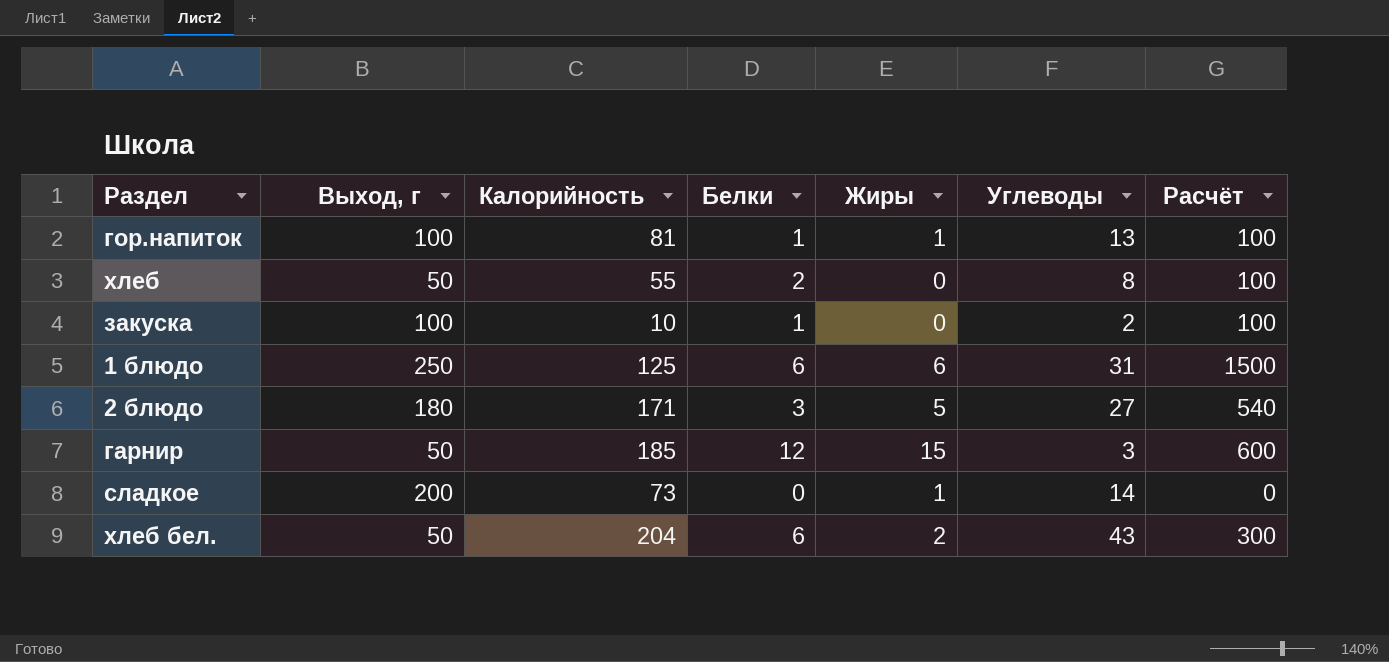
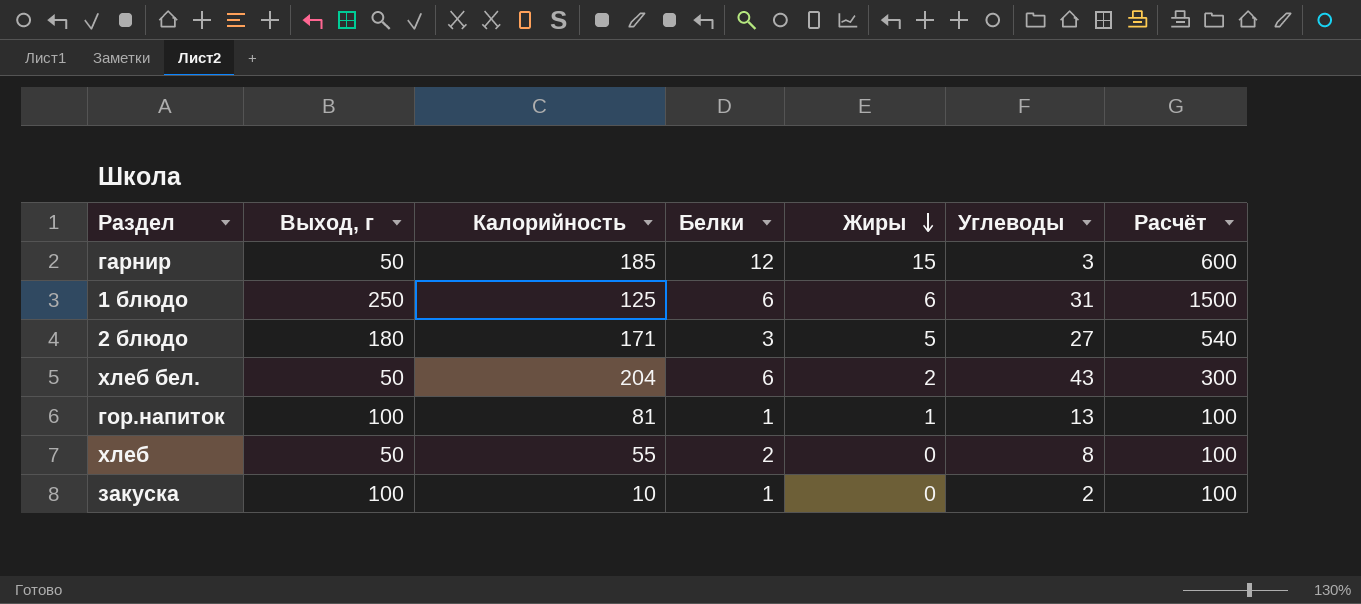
row order: none -> Жиры descending
row сладкое: 200 | 73 | 0 | 1 | 14 | 0 -> none

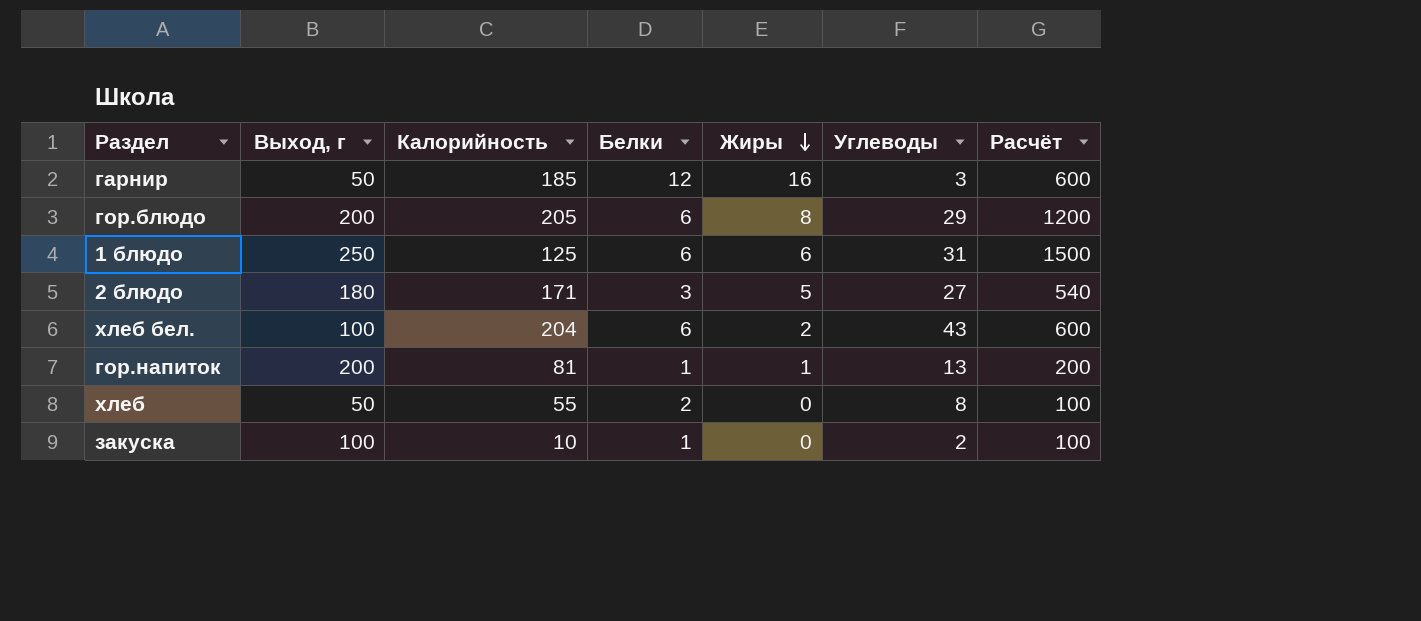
гарнир | Жиры: 15 -> 16
row гор.блюдо: none -> 200 | 205 | 6 | 8 | 29 | 1200
хлеб бел. | Выход, г: 50 -> 100
хлеб бел. | Расчёт: 300 -> 600
гор.напиток | Выход, г: 100 -> 200
гор.напиток | Расчёт: 100 -> 200

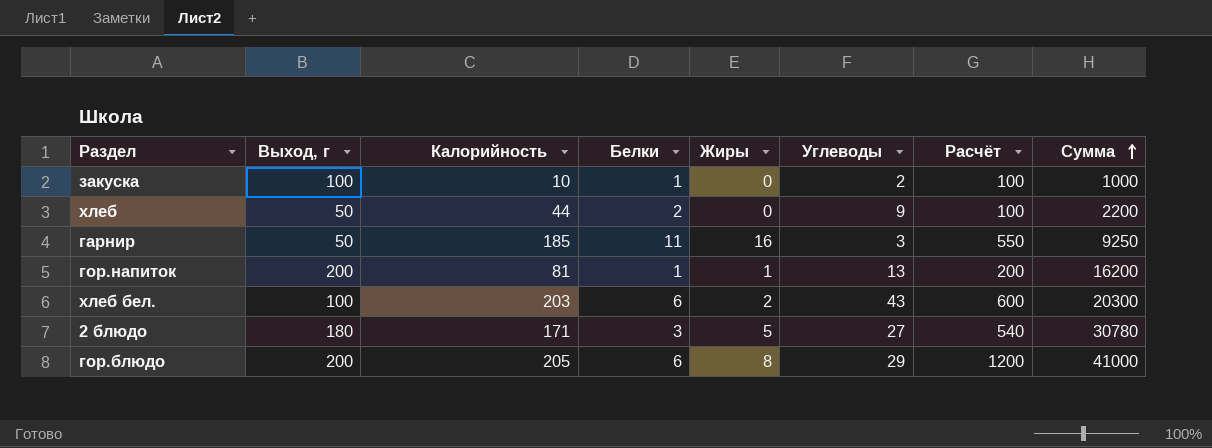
row order: Жиры descending -> Сумма ascending
column Сумма | formula: none -> [Выход, г] * [Калорийность]
row 1 блюдо: 250 | 125 | 6 | 6 | 31 | 1500 -> none
хлеб | Калорийность: 55 -> 44
хлеб | Углеводы: 8 -> 9
гарнир | Белки: 12 -> 11
гарнир | Расчёт: 600 -> 550
хлеб бел. | Калорийность: 204 -> 203

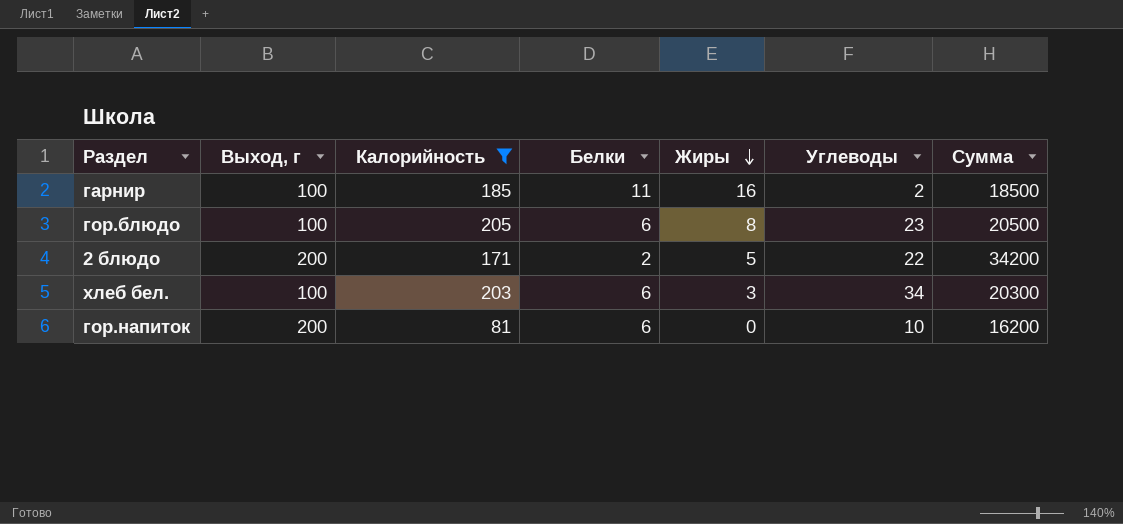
filter: none -> Калорийность >= 81
row order: Сумма ascending -> Жиры descending
column Расчёт | formula: [Выход, г] * [Белки] -> none
гарнир | Выход, г: 50 -> 100
гарнир | Углеводы: 3 -> 2
гарнир | Сумма: 9250 -> 18500
гор.блюдо | Выход, г: 200 -> 100
гор.блюдо | Углеводы: 29 -> 23
гор.блюдо | Сумма: 41000 -> 20500
2 блюдо | Выход, г: 180 -> 200
2 блюдо | Белки: 3 -> 2
2 блюдо | Углеводы: 27 -> 22
2 блюдо | Сумма: 30780 -> 34200
хлеб бел. | Жиры: 2 -> 3
хлеб бел. | Углеводы: 43 -> 34
гор.напиток | Белки: 1 -> 6
гор.напиток | Жиры: 1 -> 0
гор.напиток | Углеводы: 13 -> 10

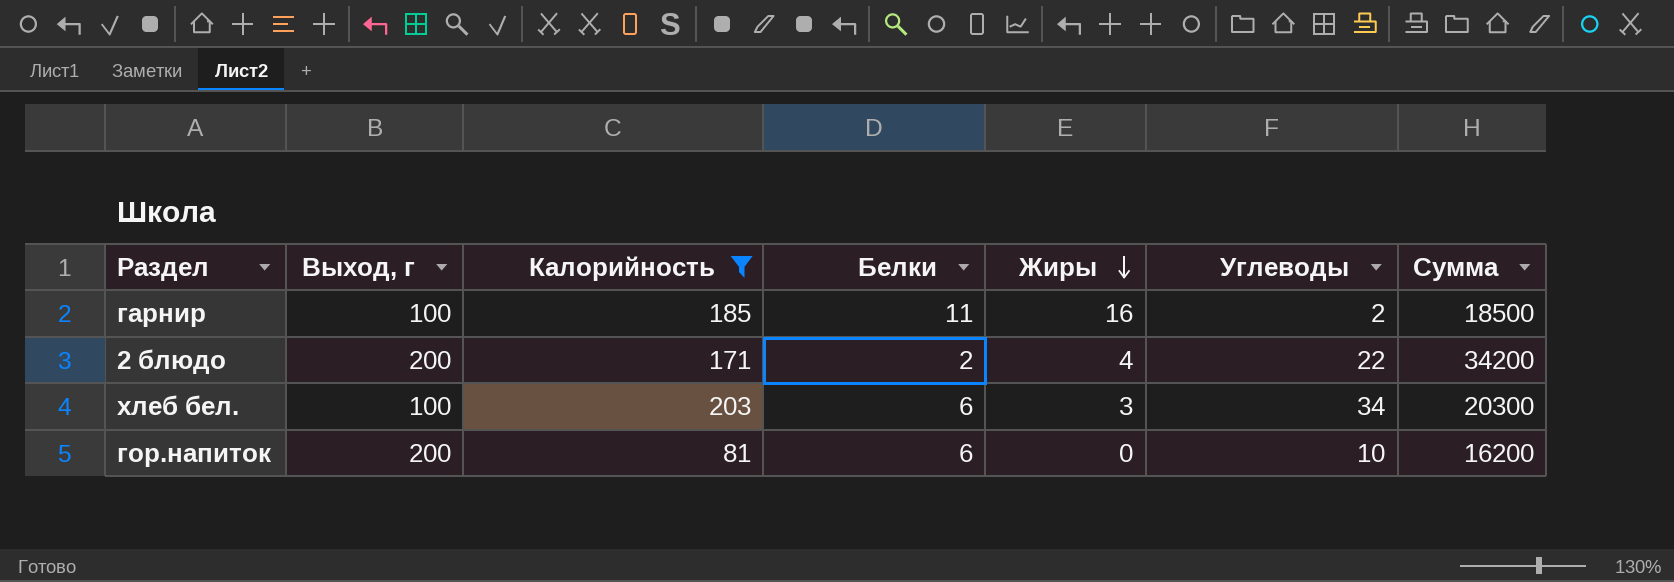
row гор.блюдо: 100 | 205 | 6 | 8 | 23 | 20500 -> none
2 блюдо | Жиры: 5 -> 4

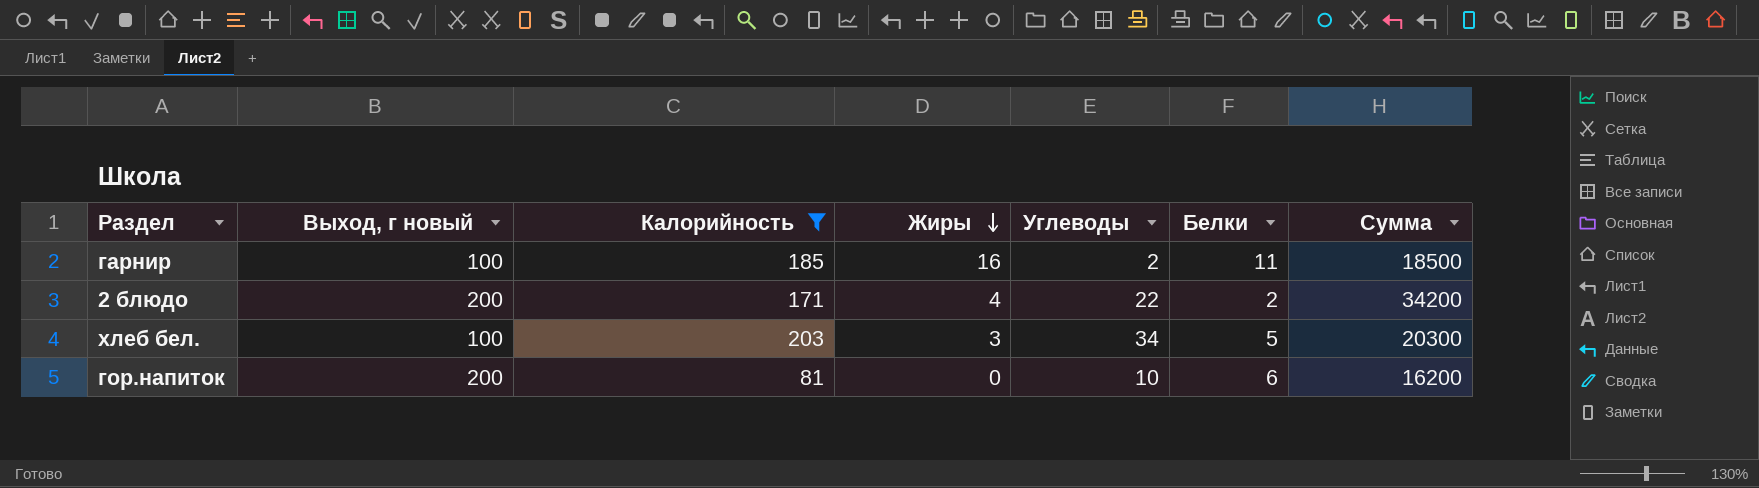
column name: Выход, г -> Выход, г новый
column Белки | position: 4 -> 6
хлеб бел. | Белки: 6 -> 5

